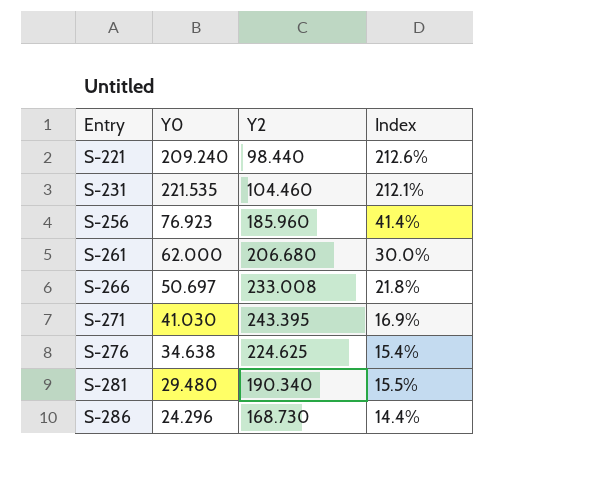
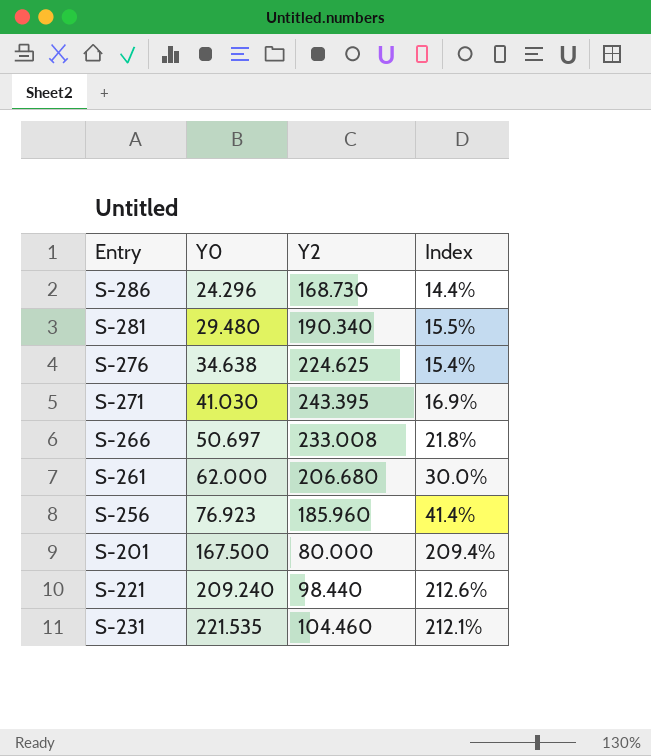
row order: Entry ascending -> Y0 ascending
row S-201: none -> 167.500 | 80.000 | 209.4%

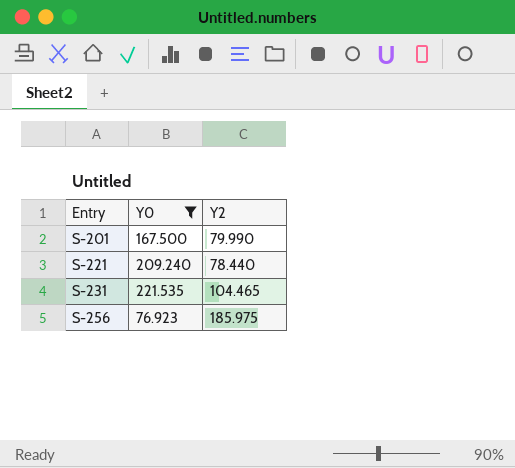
filter: none -> Y0 >= 76.923
row order: Y0 ascending -> Entry ascending
column Index | formula: [Y0] / [Y2] -> none
S-201 | Y2: 80.000 -> 79.990
S-221 | Y2: 98.440 -> 78.440
S-231 | Y2: 104.460 -> 104.465
S-256 | Y2: 185.960 -> 185.975

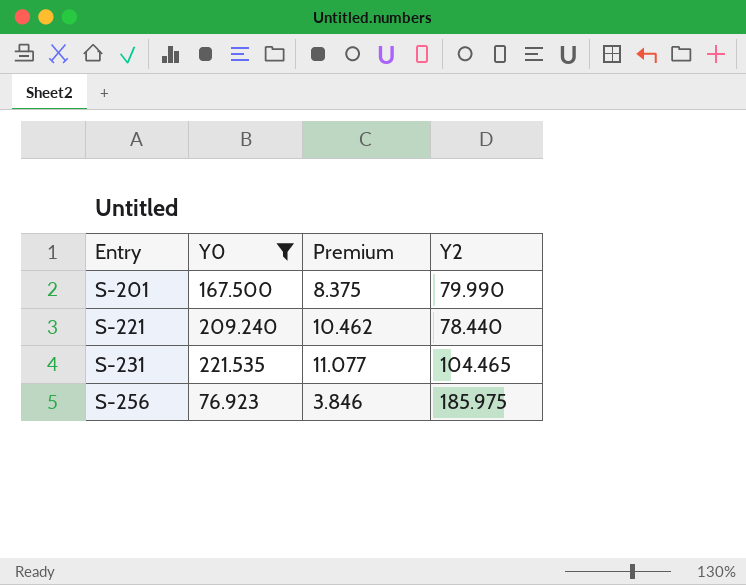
column Premium | formula: none -> [Y0] * 0.05

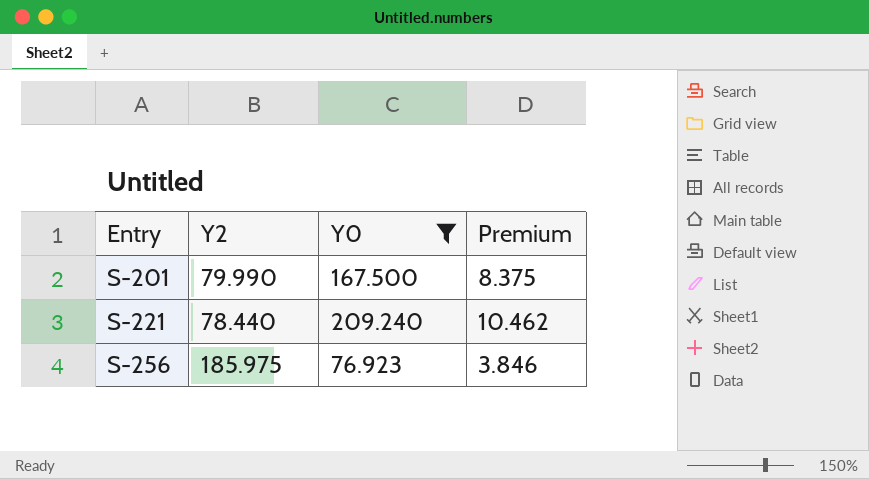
column Y2 | position: 4 -> 2
row S-231: 221.535 | 11.077 | 104.465 -> none

